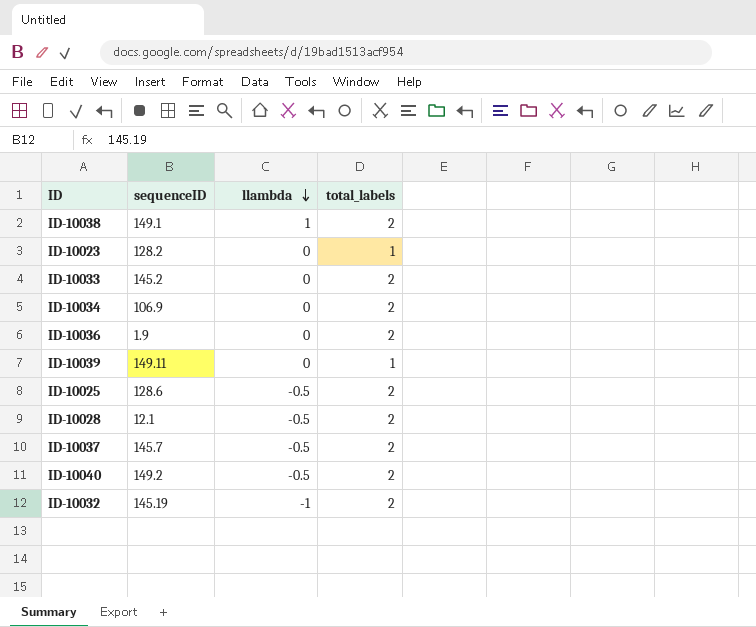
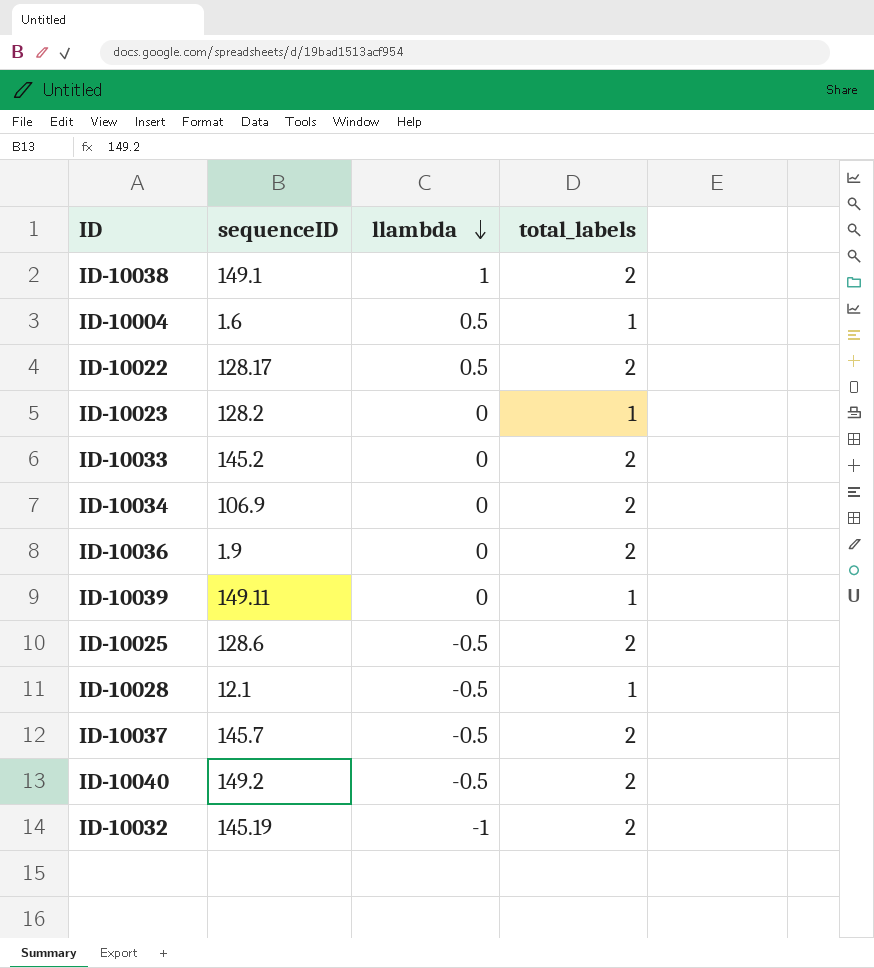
row ID-10004: none -> 1.6 | 0.5 | 1
row ID-10022: none -> 128.17 | 0.5 | 2
ID-10028 | total_labels: 2 -> 1

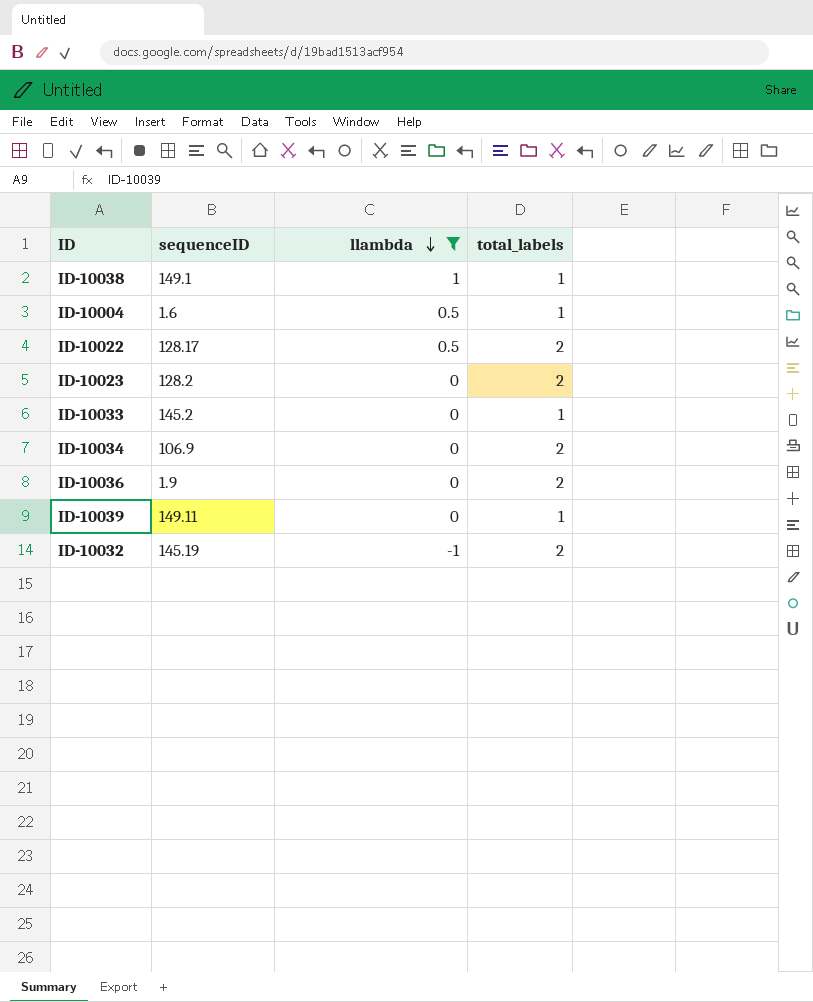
filter: none -> llambda != -0.5
ID-10038 | total_labels: 2 -> 1
ID-10023 | total_labels: 1 -> 2
ID-10033 | total_labels: 2 -> 1

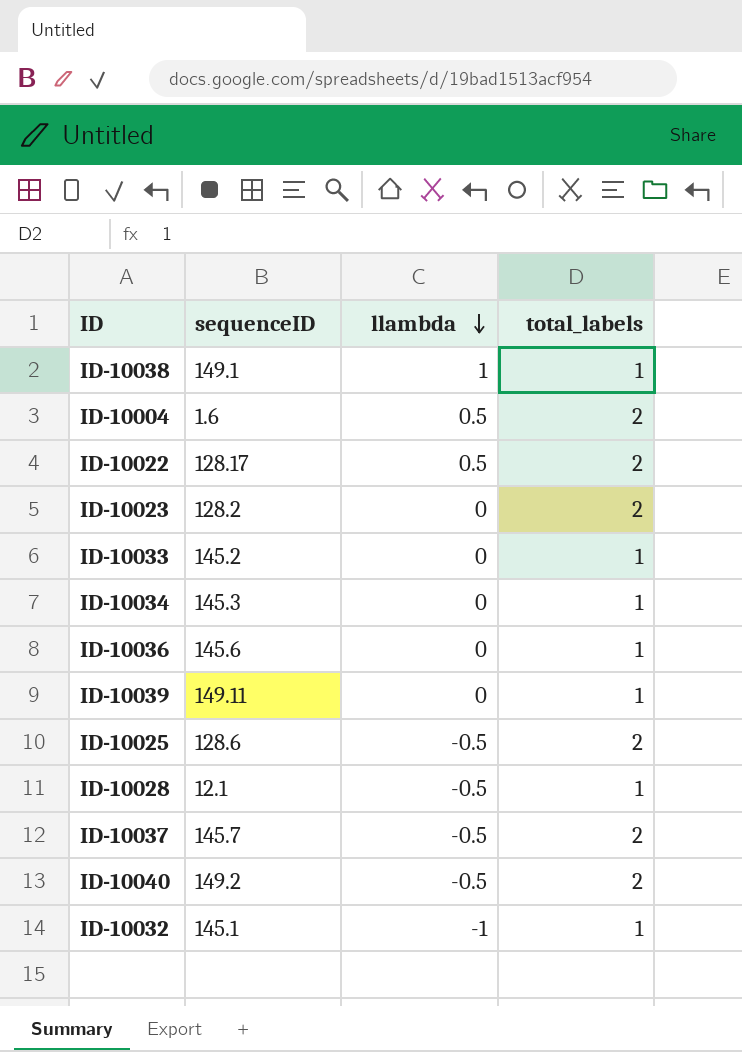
filter: llambda != -0.5 -> none
ID-10004 | total_labels: 1 -> 2
ID-10034 | sequenceID: 106.9 -> 145.3
ID-10034 | total_labels: 2 -> 1
ID-10036 | sequenceID: 1.9 -> 145.6
ID-10036 | total_labels: 2 -> 1
ID-10032 | sequenceID: 145.19 -> 145.1
ID-10032 | total_labels: 2 -> 1

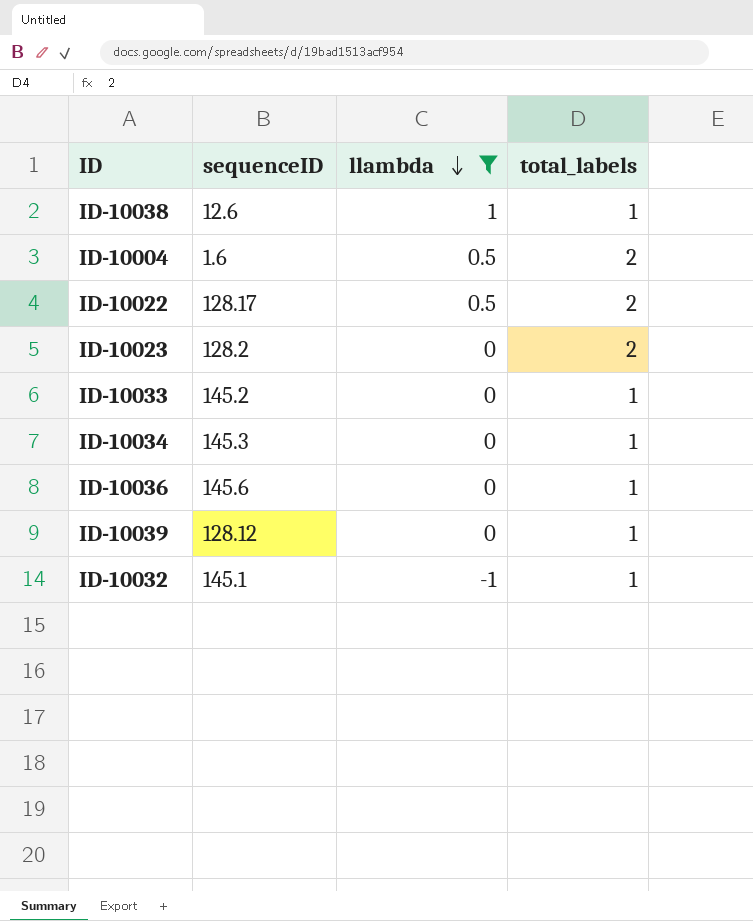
filter: none -> llambda != -0.5
ID-10038 | sequenceID: 149.1 -> 12.6
ID-10039 | sequenceID: 149.11 -> 128.12

